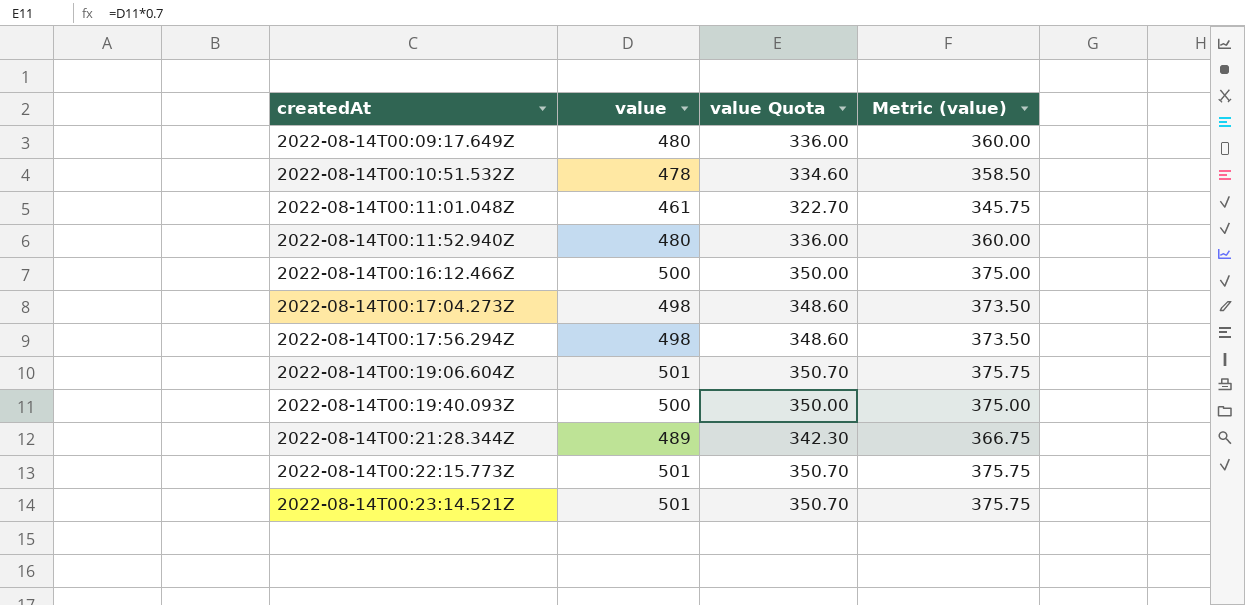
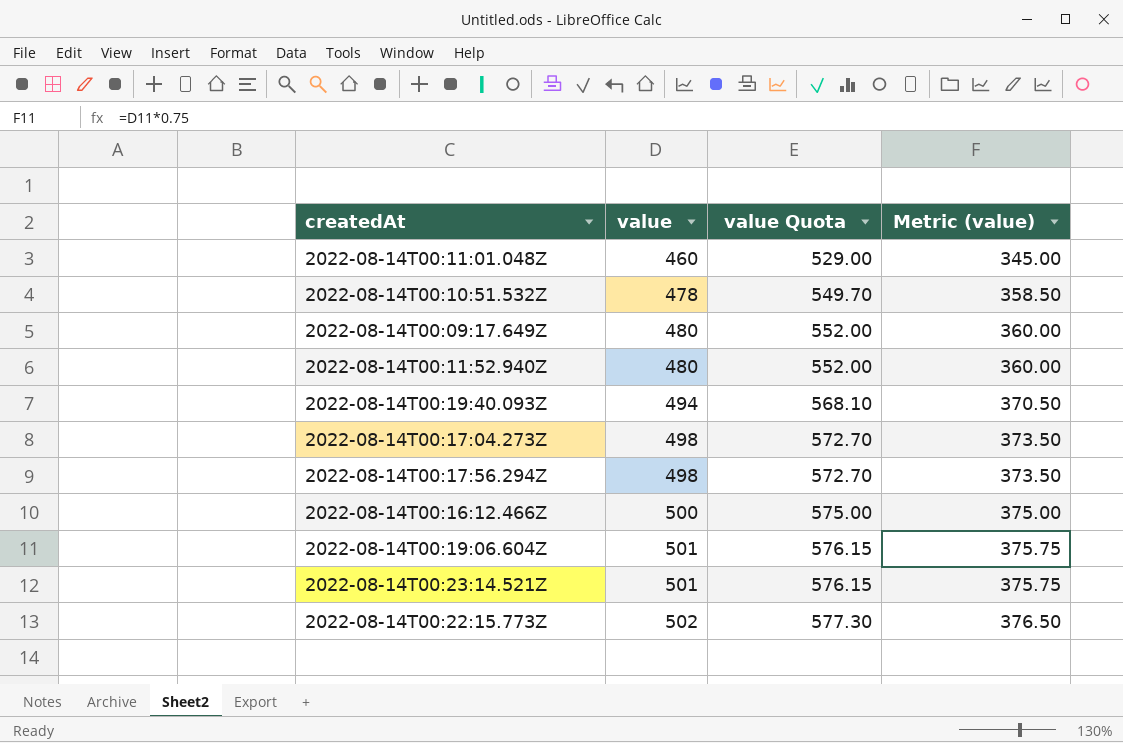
row order: createdAt ascending -> value ascending
column value Quota | formula: [value] * 0.7 -> [value] * 1.15
row 2022-08-14T00:21:28.344Z: 489 | 342.30 | 366.75 -> none
2022-08-14T00:11:01.048Z | value: 461 -> 460
2022-08-14T00:11:01.048Z | Metric (value): 345.75 -> 345.00
2022-08-14T00:19:40.093Z | value: 500 -> 494
2022-08-14T00:19:40.093Z | Metric (value): 375.00 -> 370.50
2022-08-14T00:22:15.773Z | value: 501 -> 502
2022-08-14T00:22:15.773Z | Metric (value): 375.75 -> 376.50

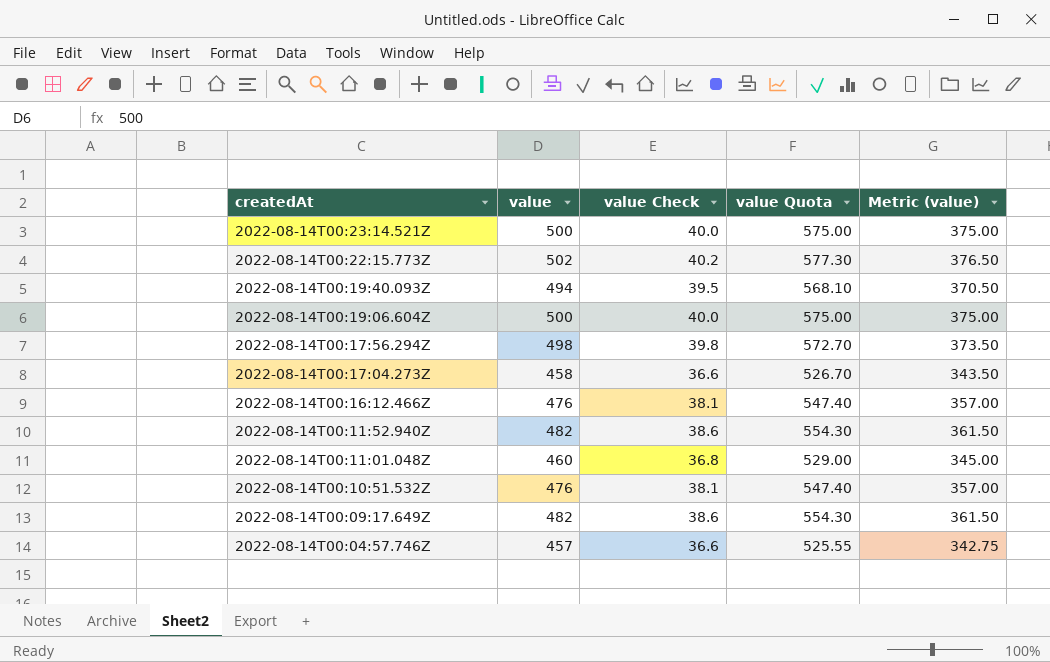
row order: value ascending -> createdAt descending
column value Check | formula: none -> [value] * 0.08
2022-08-14T00:23:14.521Z | value: 501 -> 500
2022-08-14T00:23:14.521Z | value Quota: 576.15 -> 575.00
2022-08-14T00:23:14.521Z | Metric (value): 375.75 -> 375.00
2022-08-14T00:19:06.604Z | value: 501 -> 500
2022-08-14T00:19:06.604Z | value Quota: 576.15 -> 575.00
2022-08-14T00:19:06.604Z | Metric (value): 375.75 -> 375.00
2022-08-14T00:17:04.273Z | value: 498 -> 458
2022-08-14T00:17:04.273Z | value Quota: 572.70 -> 526.70
2022-08-14T00:17:04.273Z | Metric (value): 373.50 -> 343.50
2022-08-14T00:16:12.466Z | value: 500 -> 476
2022-08-14T00:16:12.466Z | value Quota: 575.00 -> 547.40
2022-08-14T00:16:12.466Z | Metric (value): 375.00 -> 357.00
2022-08-14T00:11:52.940Z | value: 480 -> 482
2022-08-14T00:11:52.940Z | value Quota: 552.00 -> 554.30
2022-08-14T00:11:52.940Z | Metric (value): 360.00 -> 361.50
2022-08-14T00:10:51.532Z | value: 478 -> 476
2022-08-14T00:10:51.532Z | value Quota: 549.70 -> 547.40
2022-08-14T00:10:51.532Z | Metric (value): 358.50 -> 357.00
2022-08-14T00:09:17.649Z | value: 480 -> 482
2022-08-14T00:09:17.649Z | value Quota: 552.00 -> 554.30
2022-08-14T00:09:17.649Z | Metric (value): 360.00 -> 361.50
row 2022-08-14T00:04:57.746Z: none -> 457 | 36.6 | 525.55 | 342.75

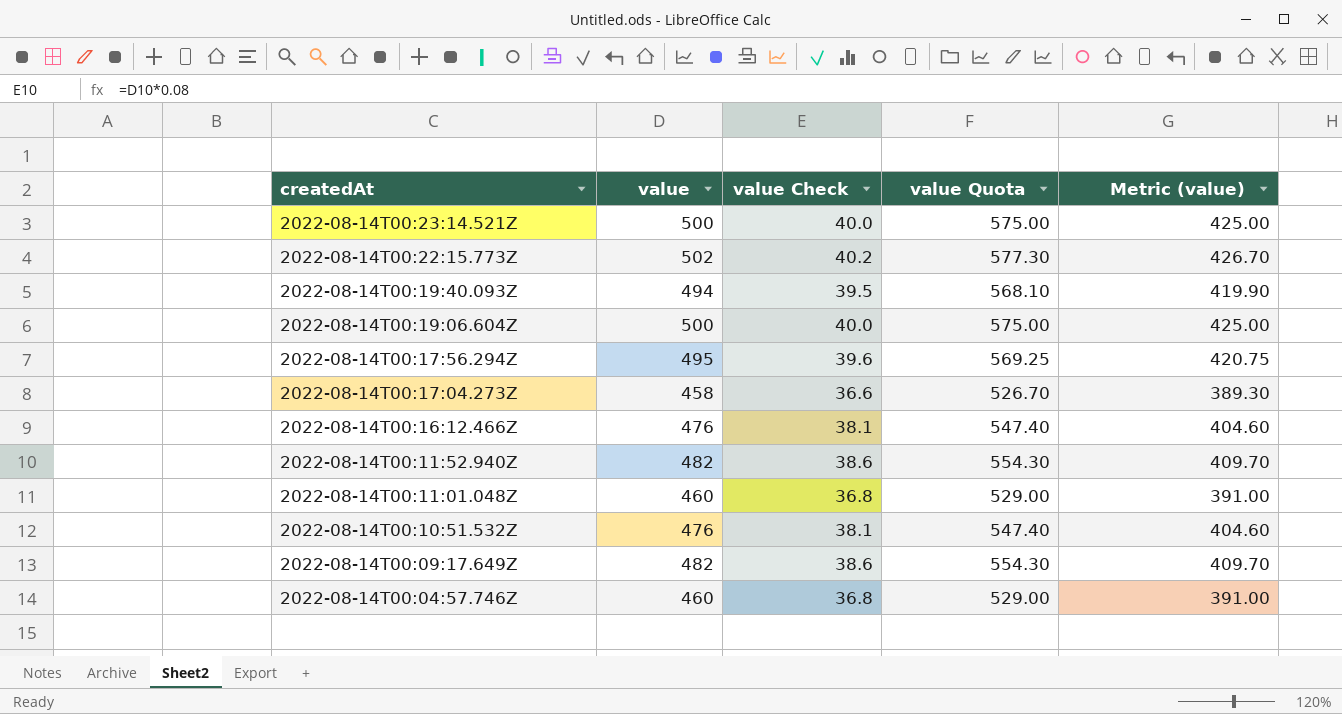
column Metric (value) | formula: [value] * 0.75 -> [value] * 0.85
2022-08-14T00:17:56.294Z | value: 498 -> 495
2022-08-14T00:17:56.294Z | value Check: 39.8 -> 39.6
2022-08-14T00:17:56.294Z | value Quota: 572.70 -> 569.25
2022-08-14T00:04:57.746Z | value: 457 -> 460
2022-08-14T00:04:57.746Z | value Check: 36.6 -> 36.8
2022-08-14T00:04:57.746Z | value Quota: 525.55 -> 529.00

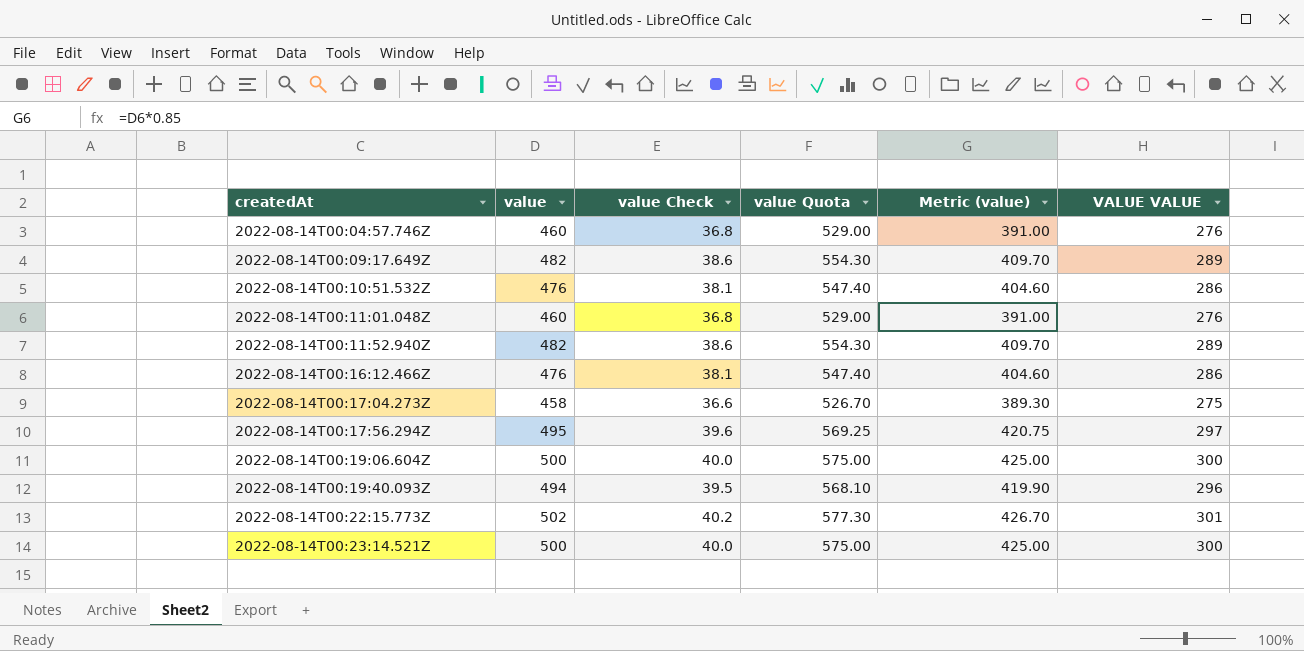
row order: createdAt descending -> createdAt ascending
column VALUE VALUE | formula: none -> [value] * 0.6

